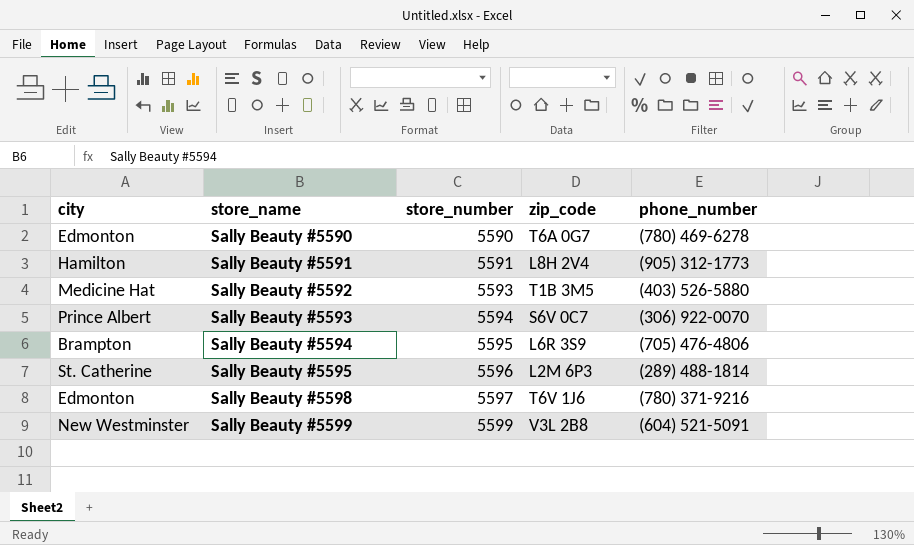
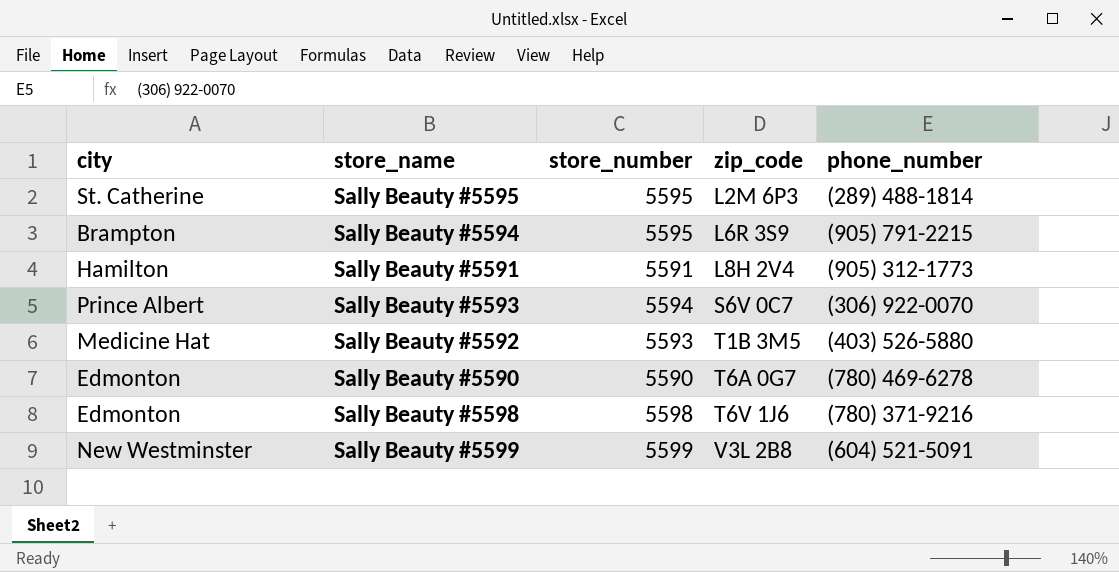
row order: store_name ascending -> zip_code ascending
Sally Beauty #5595 | store_number: 5596 -> 5595
Sally Beauty #5594 | phone_number: (705) 476-4806 -> (905) 791-2215
Sally Beauty #5598 | store_number: 5597 -> 5598

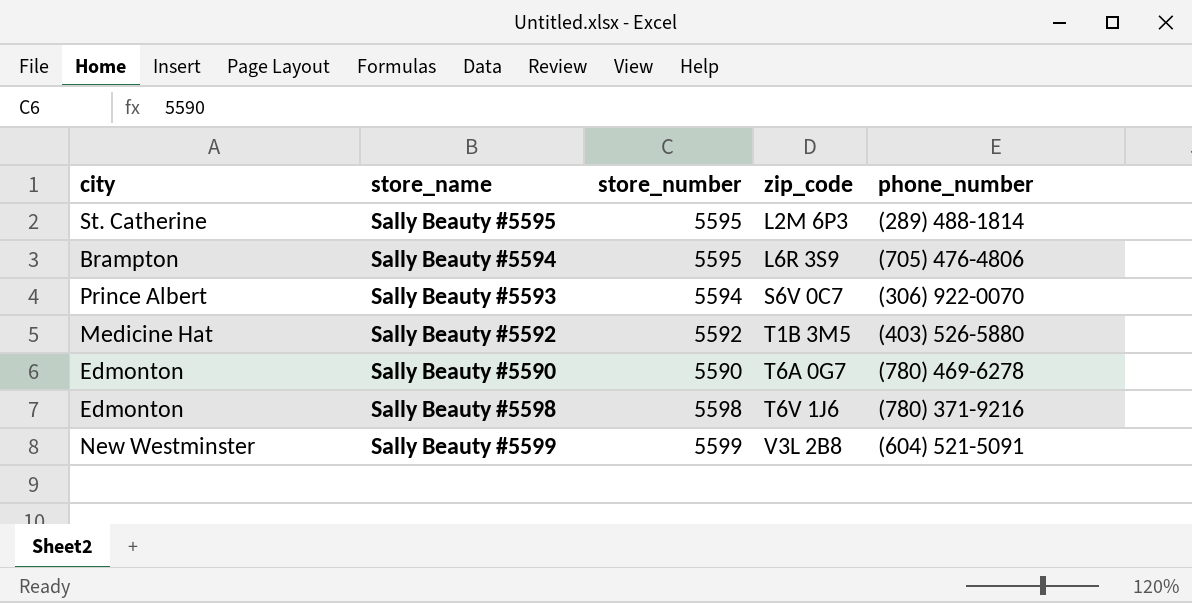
row Sally Beauty #5591: Hamilton | 5591 | L8H 2V4 | (905) 312-1773 -> none
Sally Beauty #5594 | phone_number: (905) 791-2215 -> (705) 476-4806
Sally Beauty #5592 | store_number: 5593 -> 5592

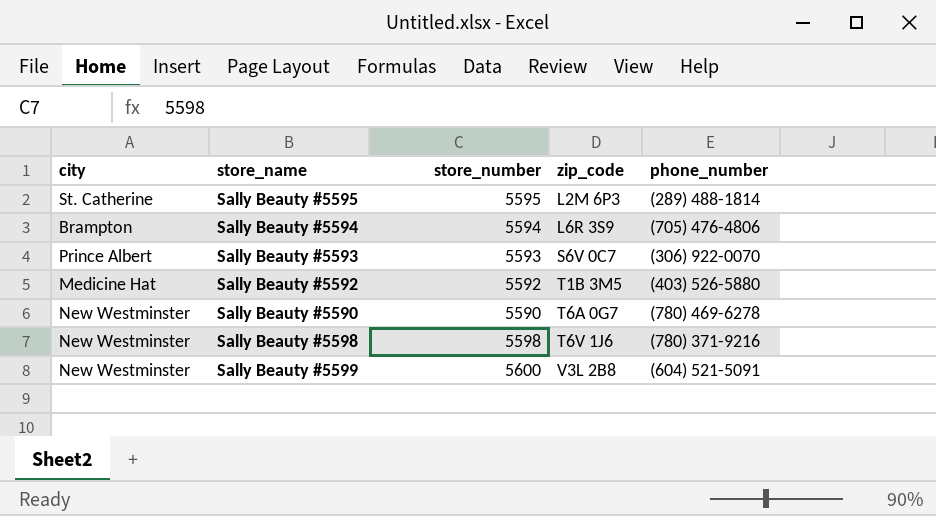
Sally Beauty #5594 | store_number: 5595 -> 5594
Sally Beauty #5593 | store_number: 5594 -> 5593
Sally Beauty #5590 | city: Edmonton -> New Westminster
Sally Beauty #5598 | city: Edmonton -> New Westminster
Sally Beauty #5599 | store_number: 5599 -> 5600

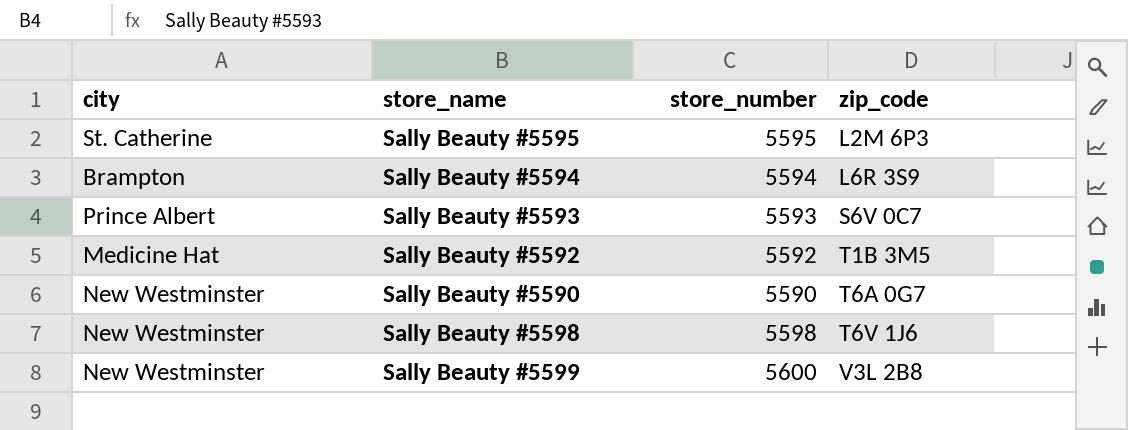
column phone_number | position: 5 -> none

